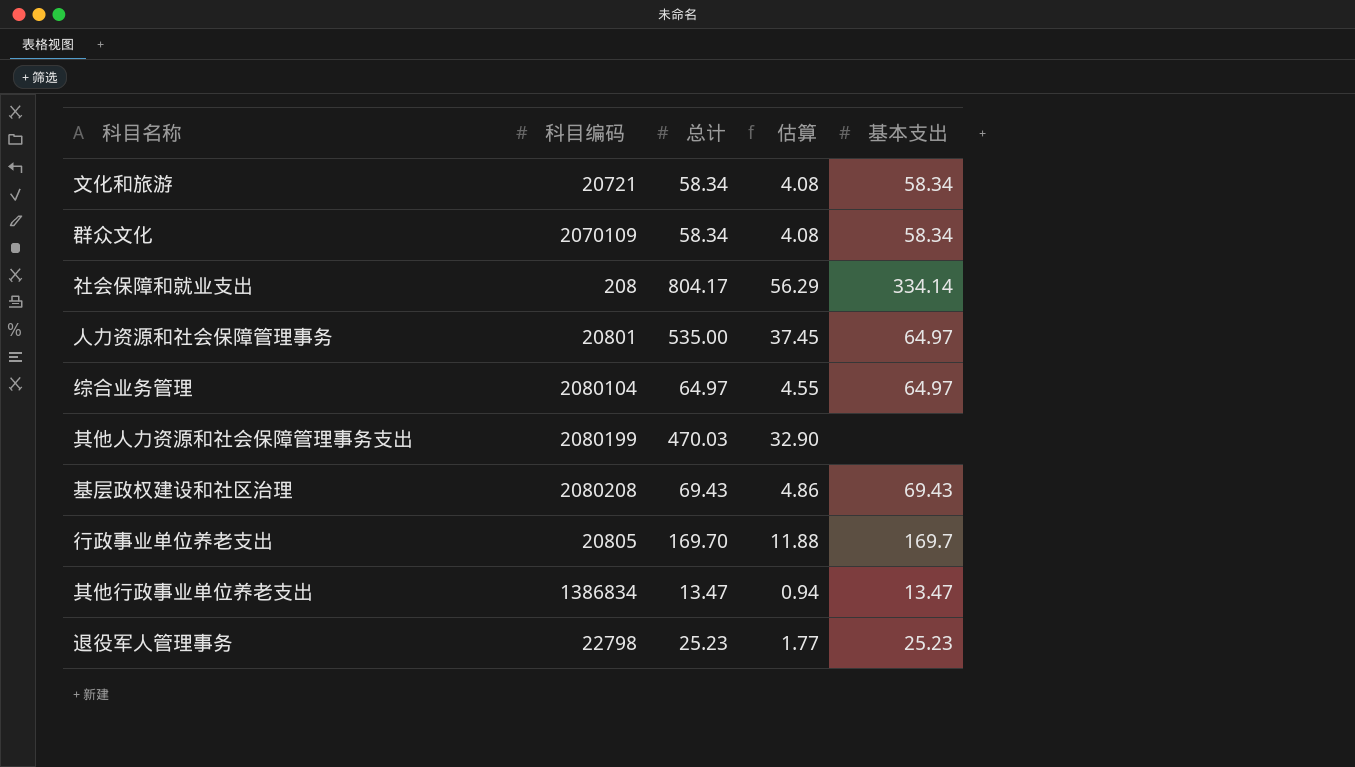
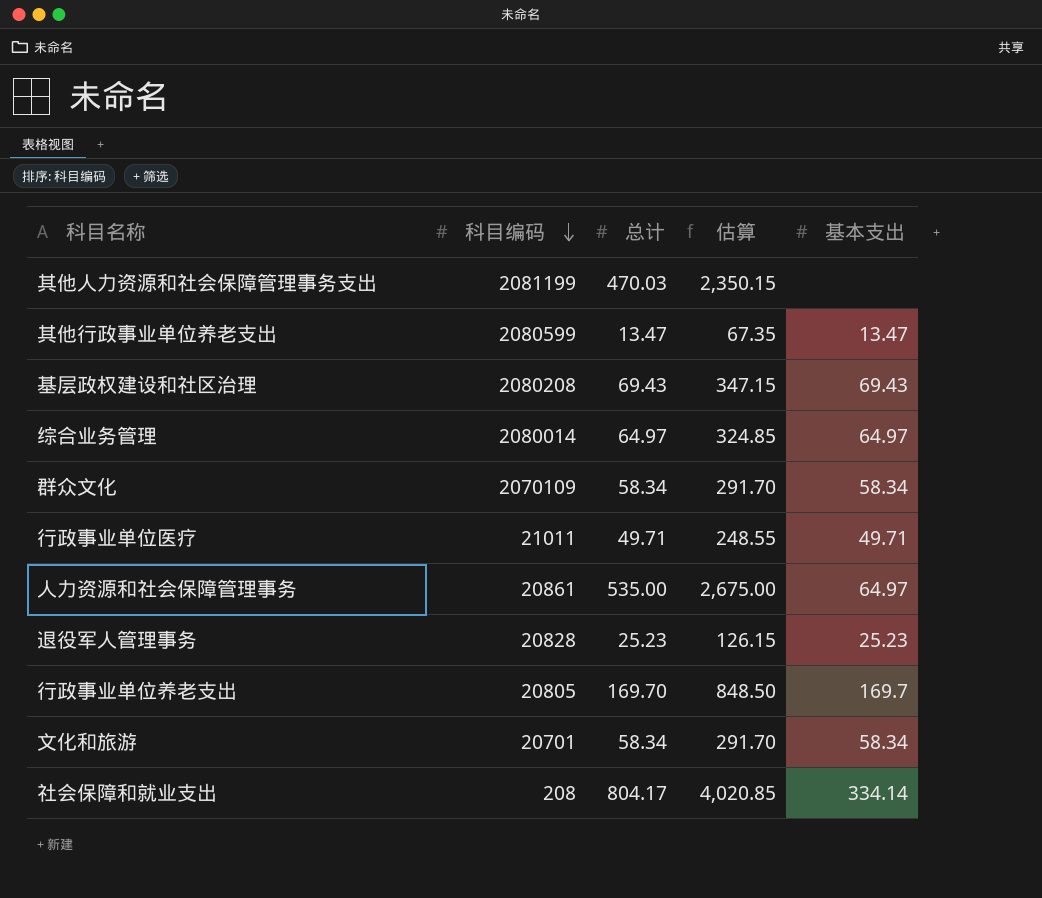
row order: none -> 科目编码 descending
column 估算 | formula: [总计] * 0.07 -> [总计] * 5
其他人力资源和社会保障管理事务支出 | 科目编码: 2080199 -> 2081199
其他行政事业单位养老支出 | 科目编码: 1386834 -> 2080599
综合业务管理 | 科目编码: 2080104 -> 2080014
row 行政事业单位医疗: none -> 21011 | 49.71 | 248.55 | 49.71
人力资源和社会保障管理事务 | 科目编码: 20801 -> 20861
退役军人管理事务 | 科目编码: 22798 -> 20828
文化和旅游 | 科目编码: 20721 -> 20701

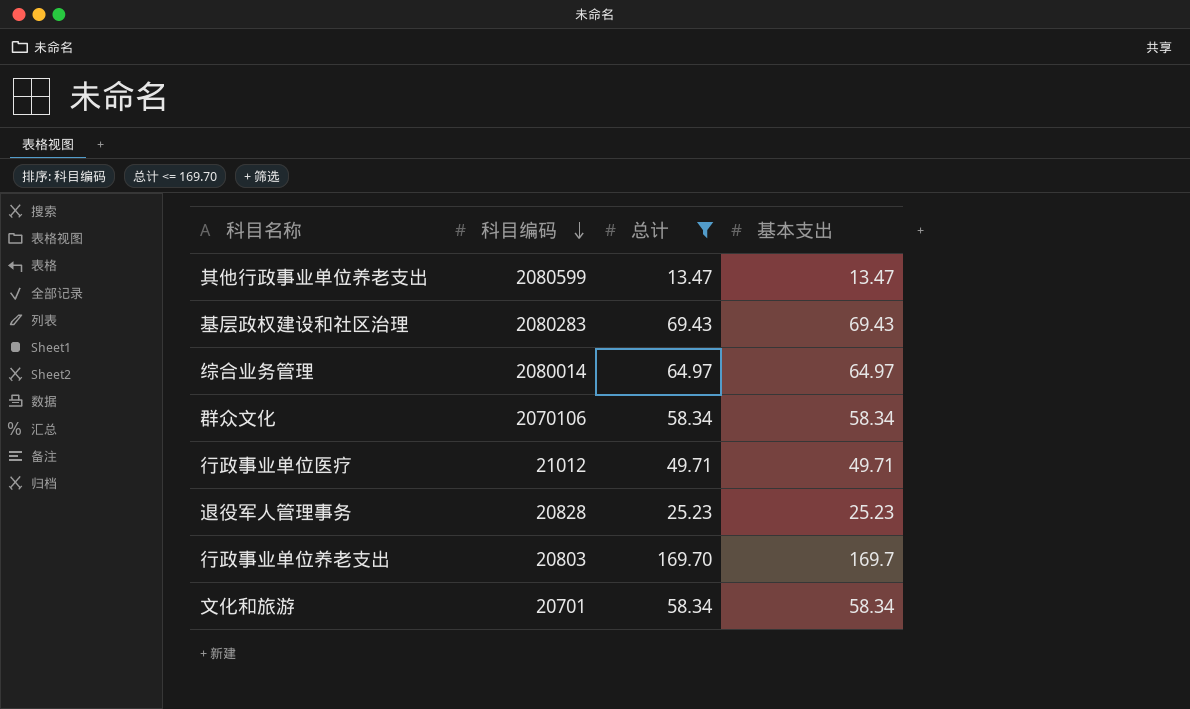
filter: none -> 总计 <= 169.70
column 估算 | formula: [总计] * 5 -> none
基层政权建设和社区治理 | 科目编码: 2080208 -> 2080283
群众文化 | 科目编码: 2070109 -> 2070106
行政事业单位医疗 | 科目编码: 21011 -> 21012
行政事业单位养老支出 | 科目编码: 20805 -> 20803

